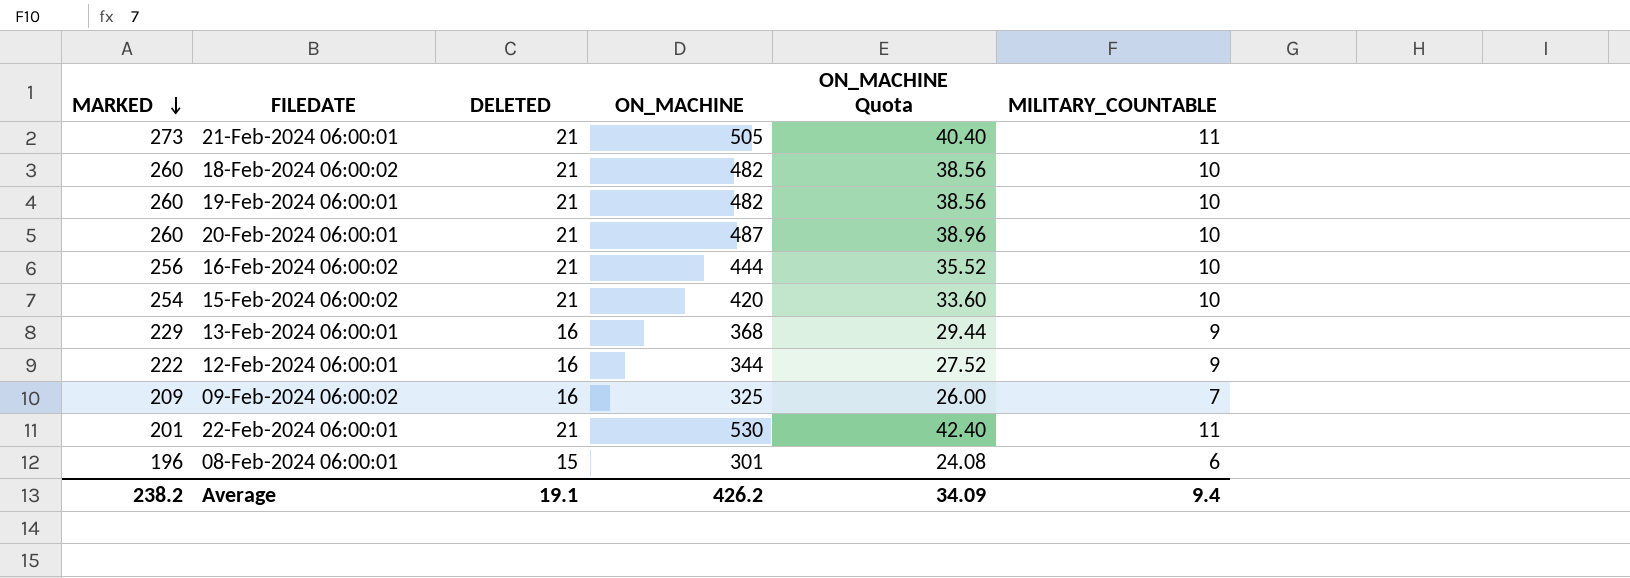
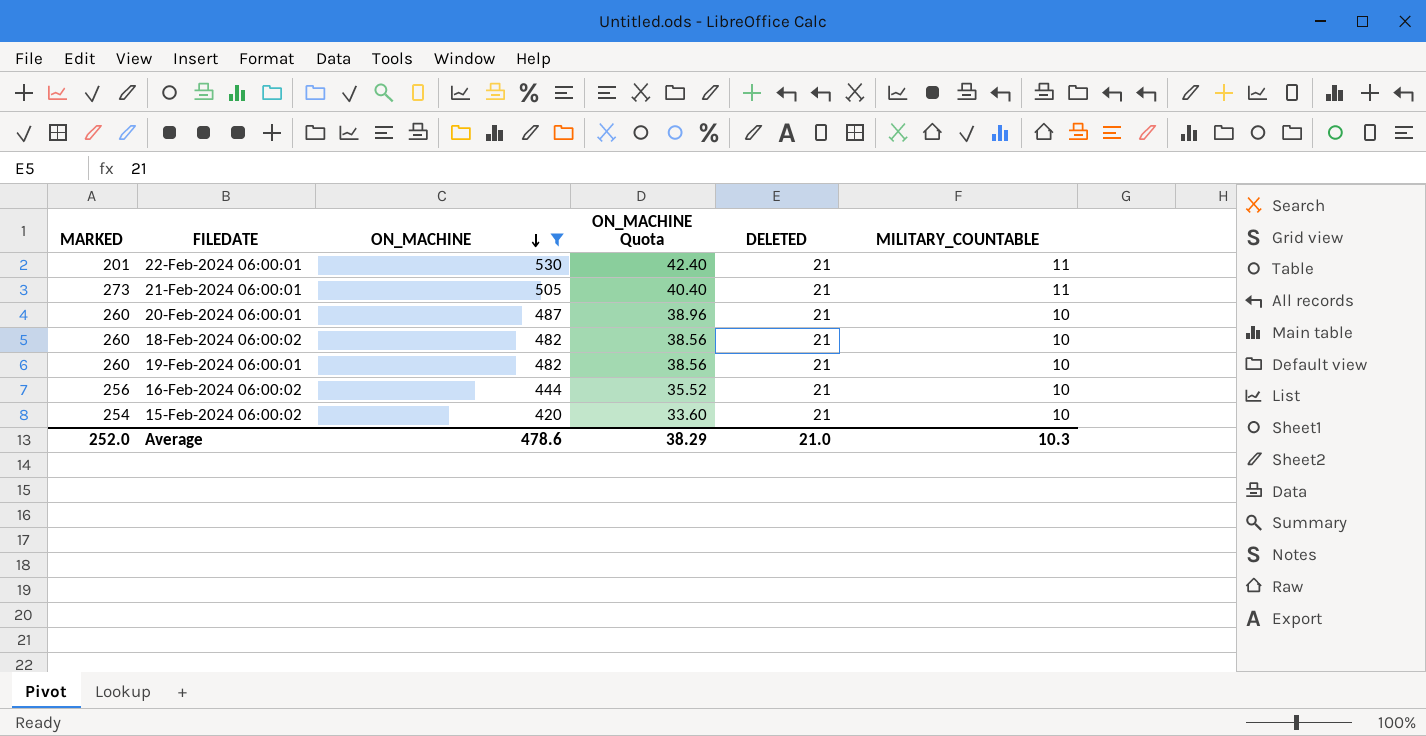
filter: none -> ON_MACHINE >= 420
row order: MARKED descending -> ON_MACHINE descending
column DELETED | position: 3 -> 5
Average | MARKED: 238.2 -> 252.0
Average | ON_MACHINE: 426.2 -> 478.6
Average | ON_MACHINE Quota: 34.09 -> 38.29
Average | DELETED: 19.1 -> 21.0
Average | MILITARY_COUNTABLE: 9.4 -> 10.3

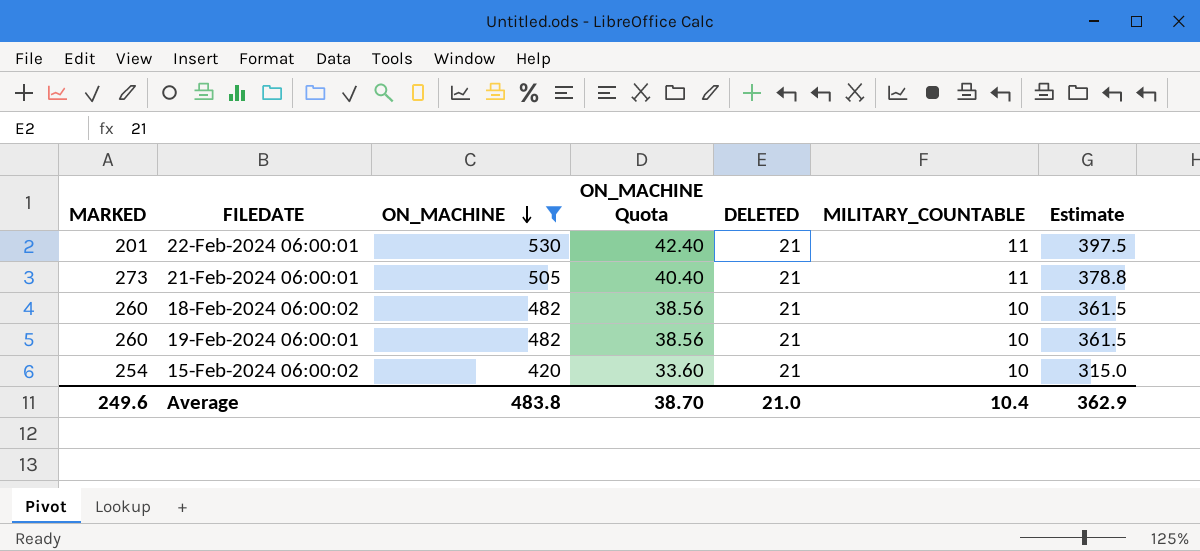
column Estimate | formula: none -> [ON_MACHINE] * 0.75
row 20-Feb-2024 06:00:01: 260 | 487 | 38.96 | 21 | 10 -> none
row 16-Feb-2024 06:00:02: 256 | 444 | 35.52 | 21 | 10 -> none
Average | MARKED: 252.0 -> 249.6
Average | ON_MACHINE: 478.6 -> 483.8
Average | ON_MACHINE Quota: 38.29 -> 38.70
Average | MILITARY_COUNTABLE: 10.3 -> 10.4

